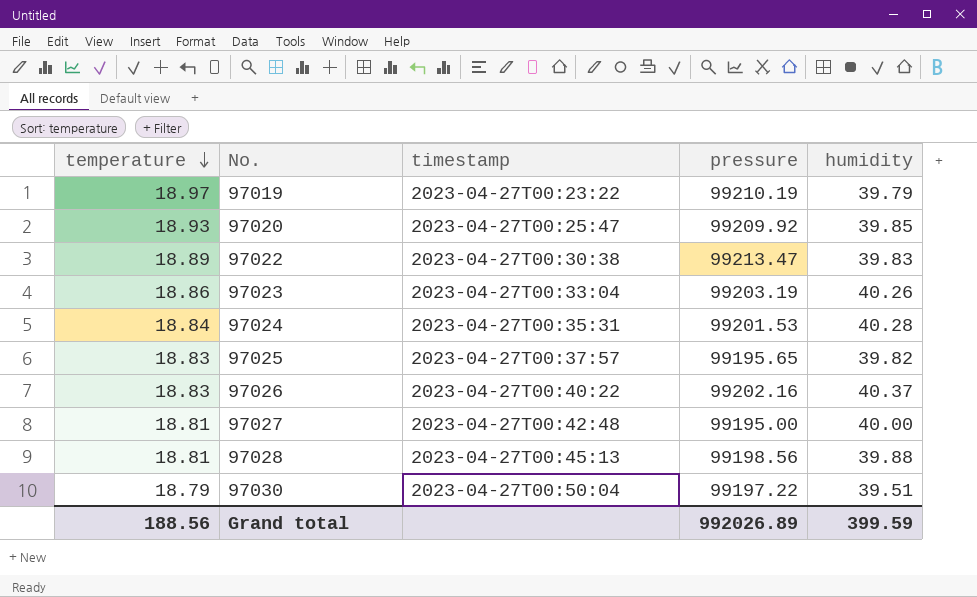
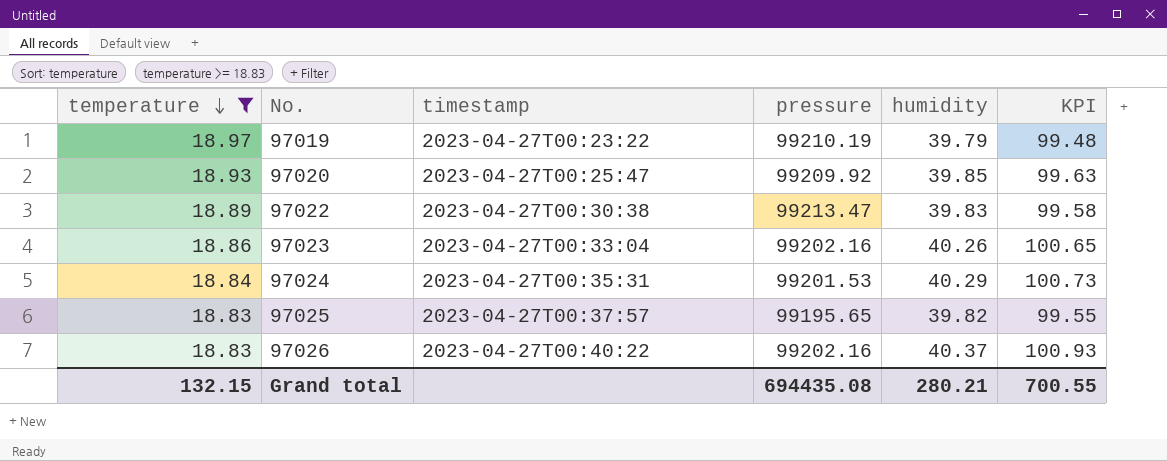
filter: none -> temperature >= 18.83
column KPI | formula: none -> [humidity] * 2.5
97023 | pressure: 99203.19 -> 99202.16
97024 | humidity: 40.28 -> 40.29
Grand total | temperature: 188.56 -> 132.15
Grand total | pressure: 992026.89 -> 694435.08
Grand total | humidity: 399.59 -> 280.21

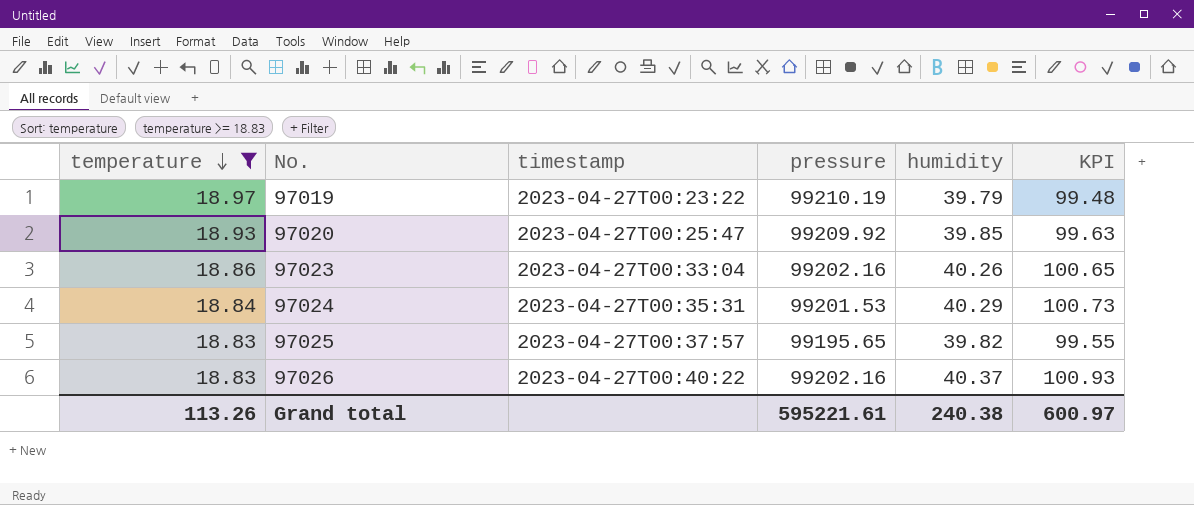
row 97022: 18.89 | 2023-04-27T00:30:38 | 99213.47 | 39.83 | 99.58 -> none
Grand total | temperature: 132.15 -> 113.26
Grand total | pressure: 694435.08 -> 595221.61
Grand total | humidity: 280.21 -> 240.38
Grand total | KPI: 700.55 -> 600.97

